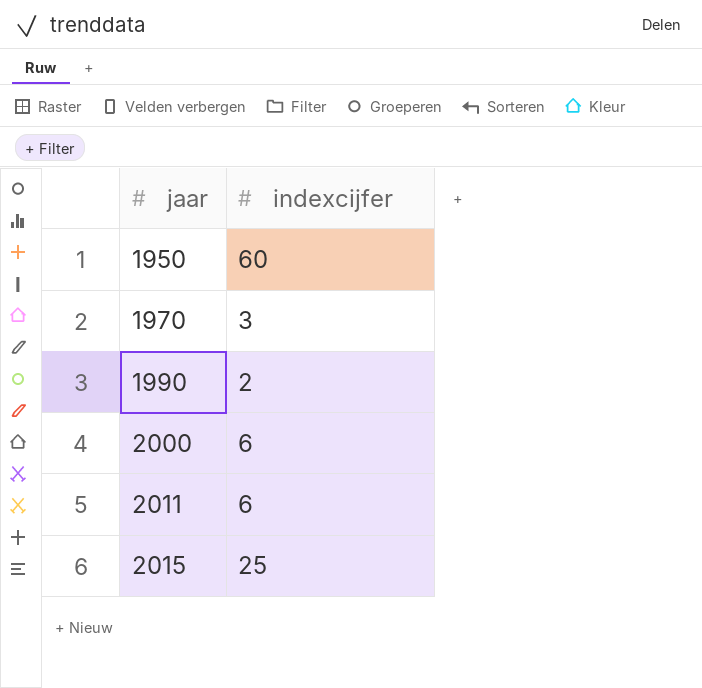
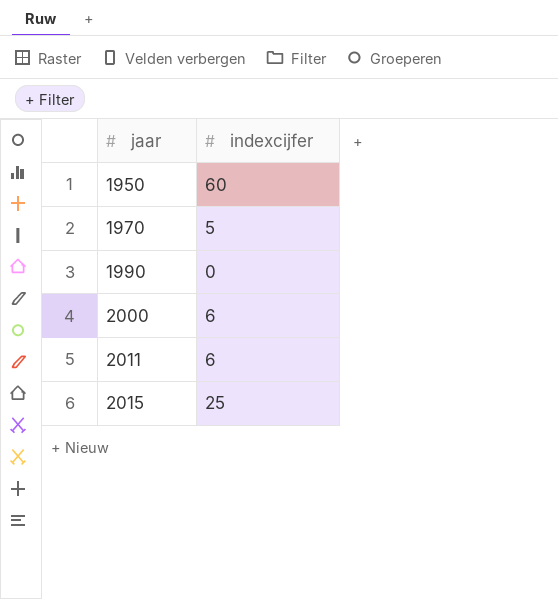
1970 | indexcijfer: 3 -> 5
1990 | indexcijfer: 2 -> 0

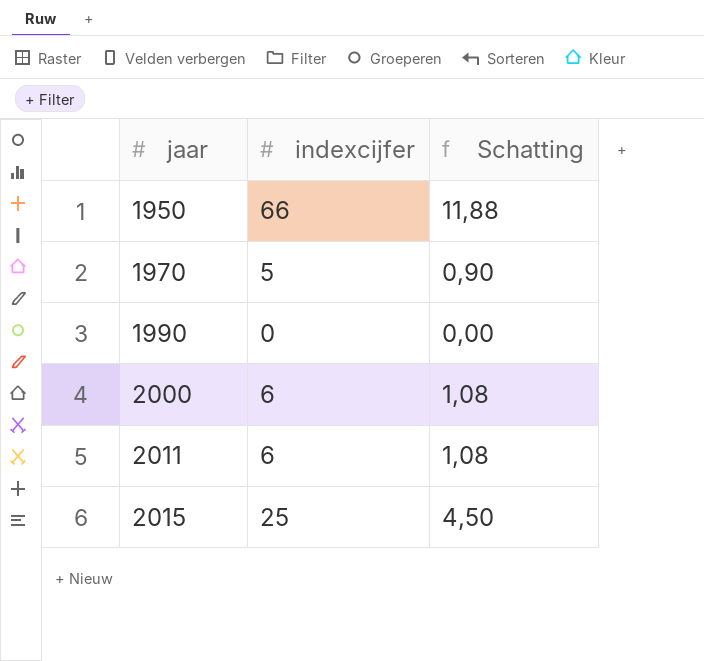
column Schatting | formula: none -> [indexcijfer] * 0,18
1950 | indexcijfer: 60 -> 66

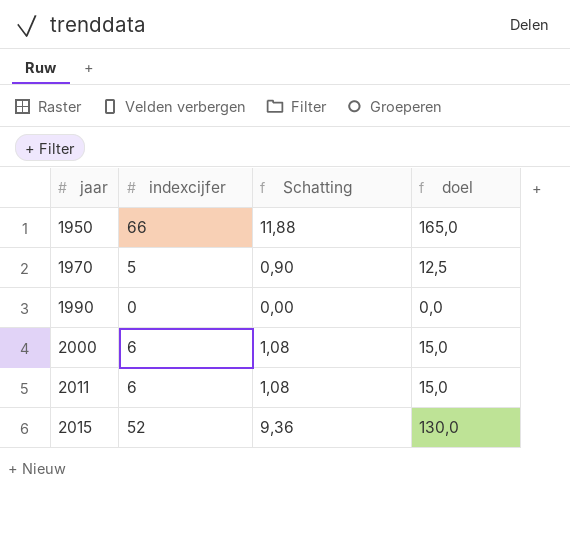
column doel | formula: none -> [indexcijfer] * 2,5
2015 | indexcijfer: 25 -> 52
2015 | Schatting: 4,50 -> 9,36

